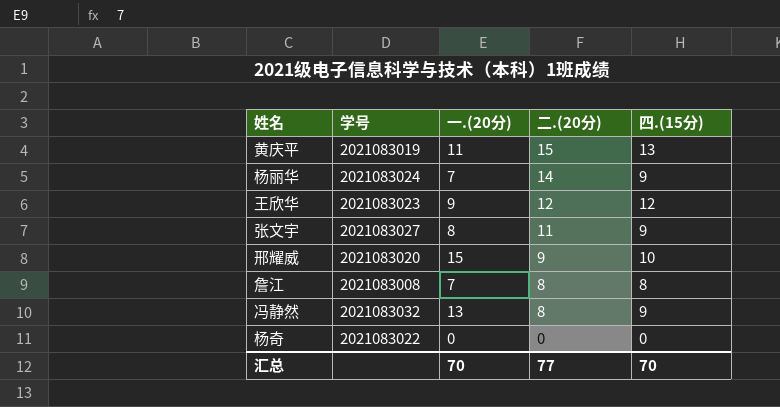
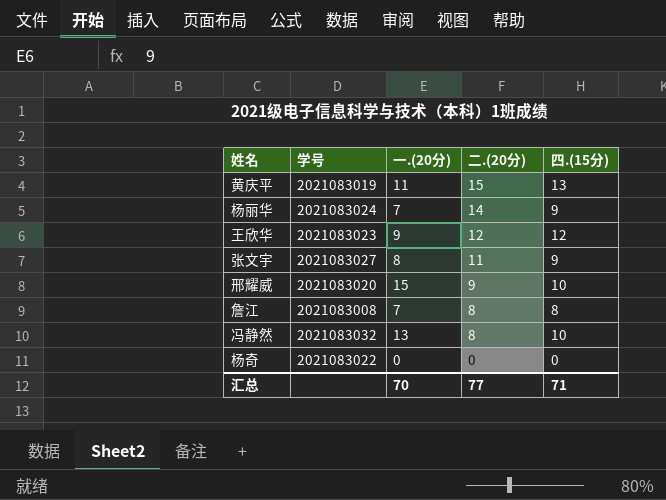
冯静然 | 四.(15分): 9 -> 10
汇总 | 四.(15分): 70 -> 71

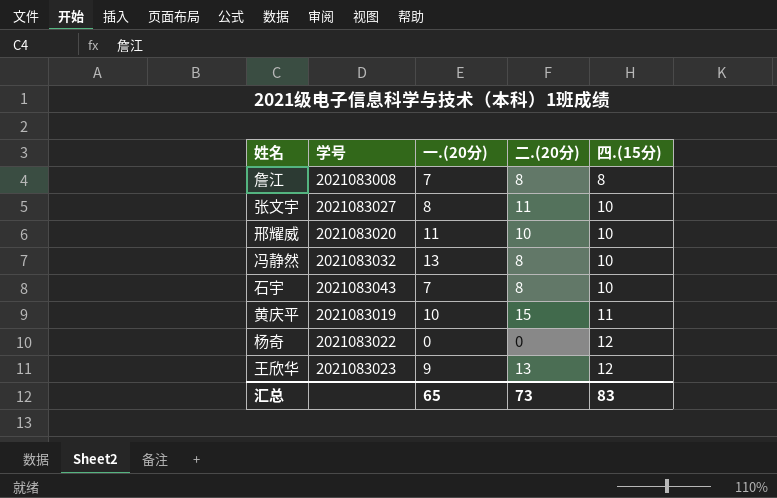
row order: 二.(20分) descending -> 四.(15分) ascending
row 杨丽华: 2021083024 | 7 | 14 | 9 -> none
张文宇 | 四.(15分): 9 -> 10
邢耀威 | 一.(20分): 15 -> 11
邢耀威 | 二.(20分): 9 -> 10
row 石宇: none -> 2021083043 | 7 | 8 | 10
黄庆平 | 一.(20分): 11 -> 10
黄庆平 | 四.(15分): 13 -> 11
杨奇 | 四.(15分): 0 -> 12
王欣华 | 二.(20分): 12 -> 13
汇总 | 一.(20分): 70 -> 65
汇总 | 二.(20分): 77 -> 73
汇总 | 四.(15分): 71 -> 83

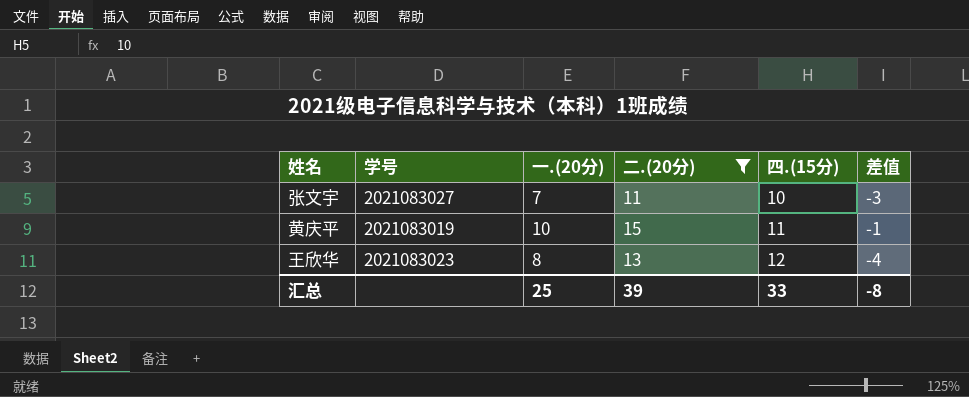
filter: none -> 二.(20分) >= 11
column 差值 | formula: none -> [一.(20分)] - [四.(15分)]
张文宇 | 一.(20分): 8 -> 7
王欣华 | 一.(20分): 9 -> 8
汇总 | 一.(20分): 65 -> 25
汇总 | 二.(20分): 73 -> 39
汇总 | 四.(15分): 83 -> 33

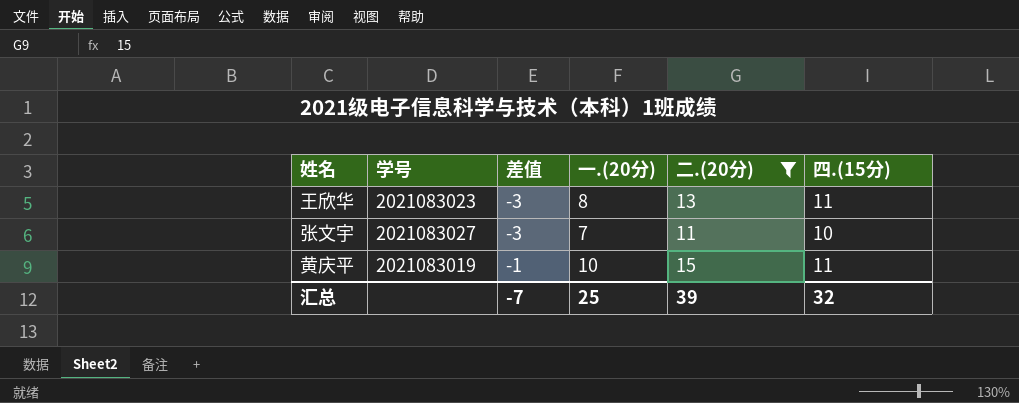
row order: 四.(15分) ascending -> 差值 ascending
column 差值 | position: 6 -> 3
王欣华 | 差值: -4 -> -3
王欣华 | 四.(15分): 12 -> 11
汇总 | 差值: -8 -> -7
汇总 | 四.(15分): 33 -> 32

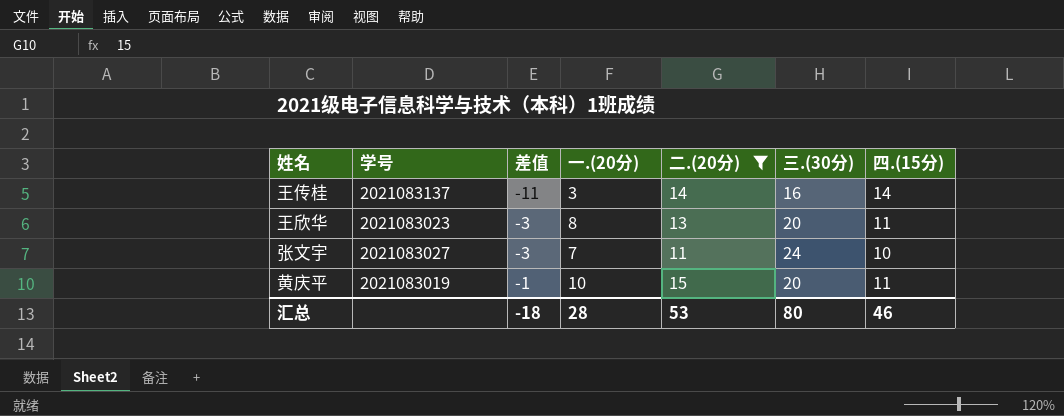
column 三.(30分) | position: none -> 6
row 王传桂: none -> 2021083137 | -11 | 3 | 14 | 16 | 14
汇总 | 差值: -7 -> -18
汇总 | 一.(20分): 25 -> 28
汇总 | 二.(20分): 39 -> 53
汇总 | 四.(15分): 32 -> 46

